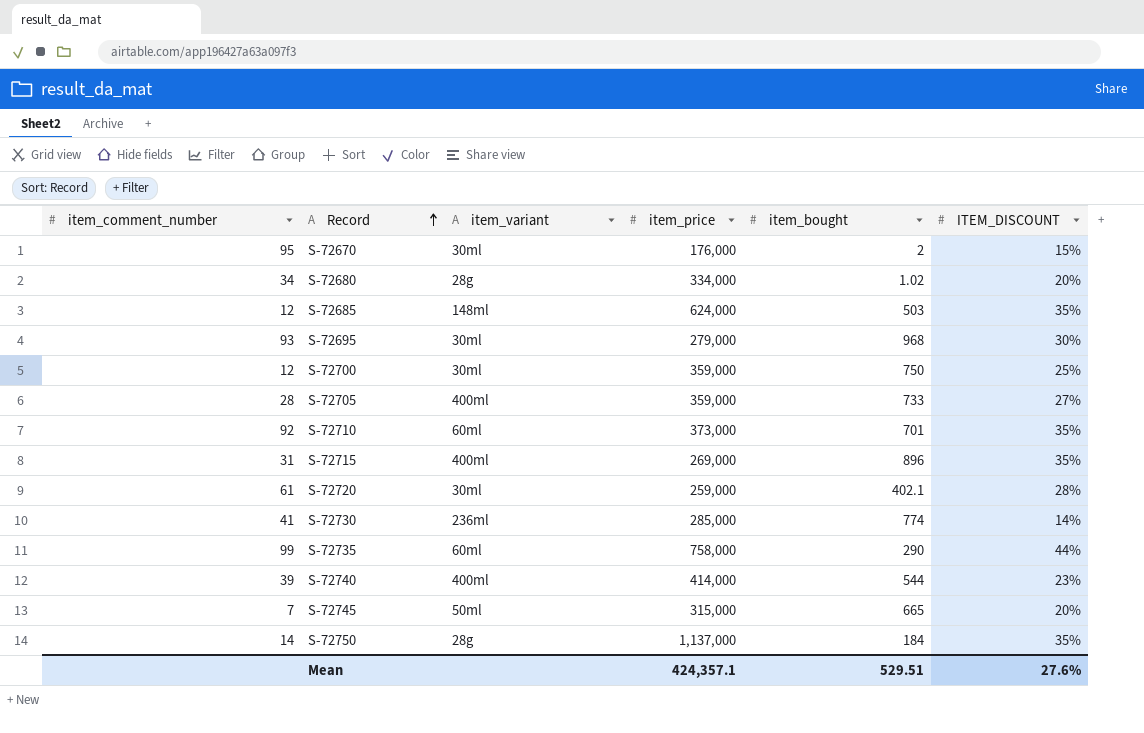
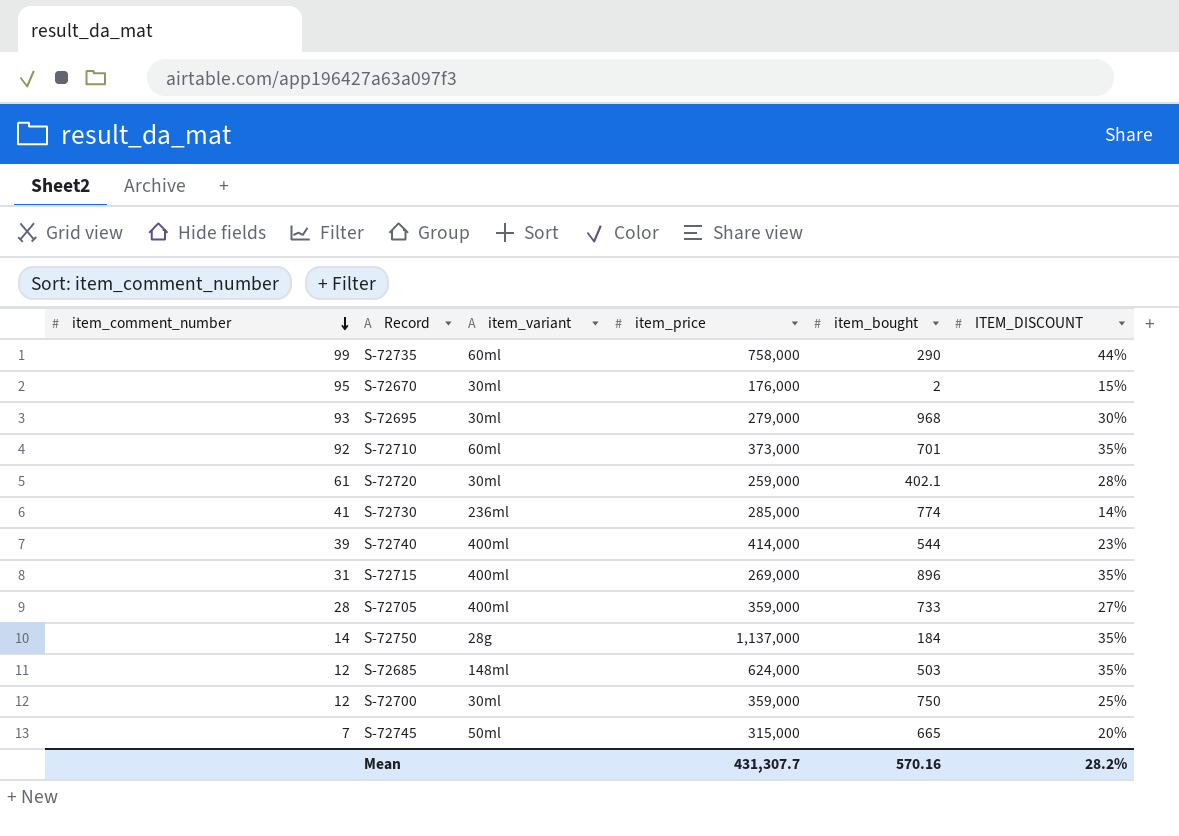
row order: Record ascending -> item_comment_number descending
row S-72680: 34 | 28g | 334,000 | 1.02 | 20% -> none
Mean | item_price: 424,357.1 -> 431,307.7
Mean | item_bought: 529.51 -> 570.16
Mean | ITEM_DISCOUNT: 27.6% -> 28.2%

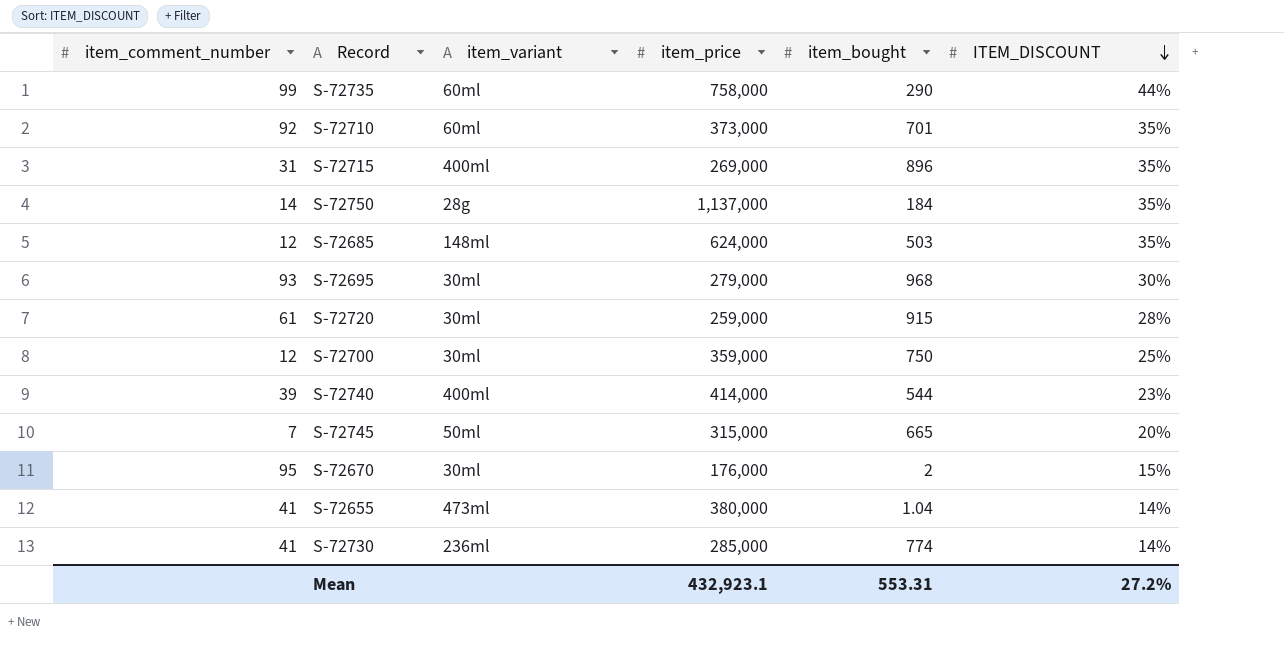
row order: item_comment_number descending -> ITEM_DISCOUNT descending
row S-72705: 28 | 400ml | 359,000 | 733 | 27% -> none
S-72720 | item_bought: 402.1 -> 915
row S-72655: none -> 41 | 473ml | 380,000 | 1.04 | 14%
Mean | item_price: 431,307.7 -> 432,923.1
Mean | item_bought: 570.16 -> 553.31
Mean | ITEM_DISCOUNT: 28.2% -> 27.2%

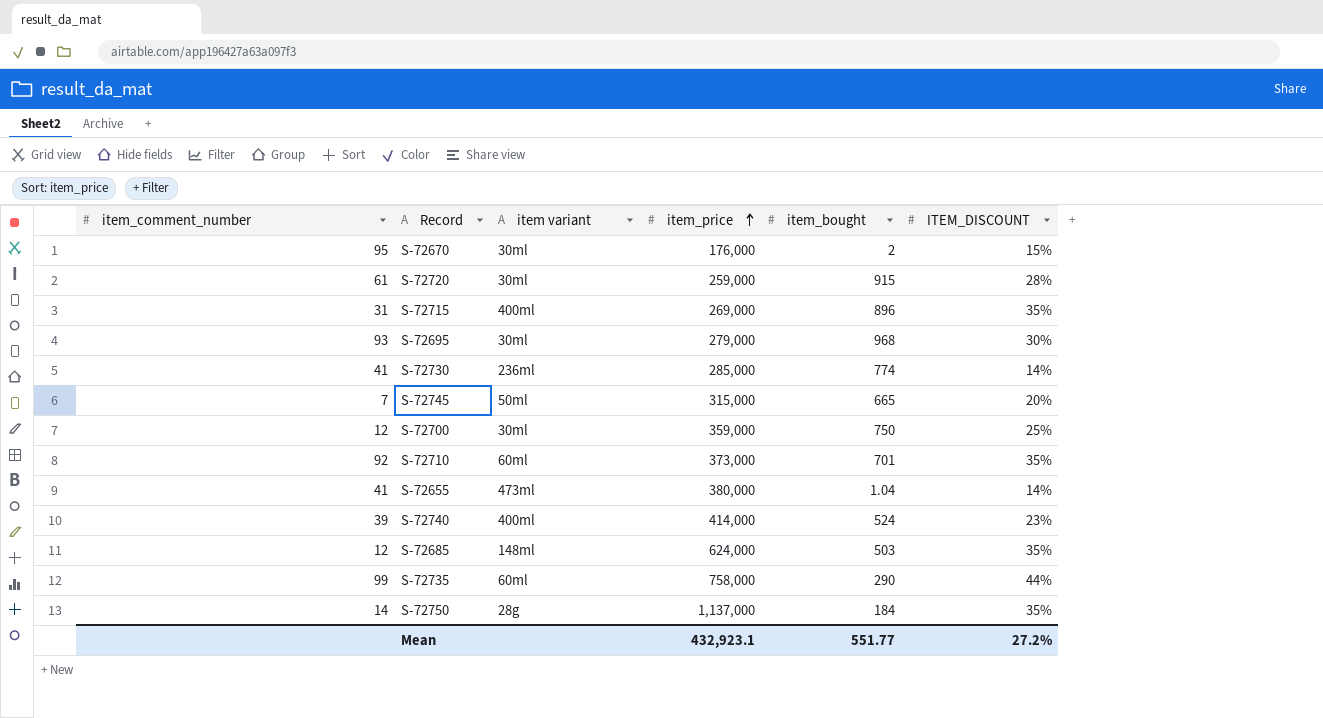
row order: ITEM_DISCOUNT descending -> item_price ascending
column name: item_variant -> item variant
S-72740 | item_bought: 544 -> 524
Mean | item_bought: 553.31 -> 551.77

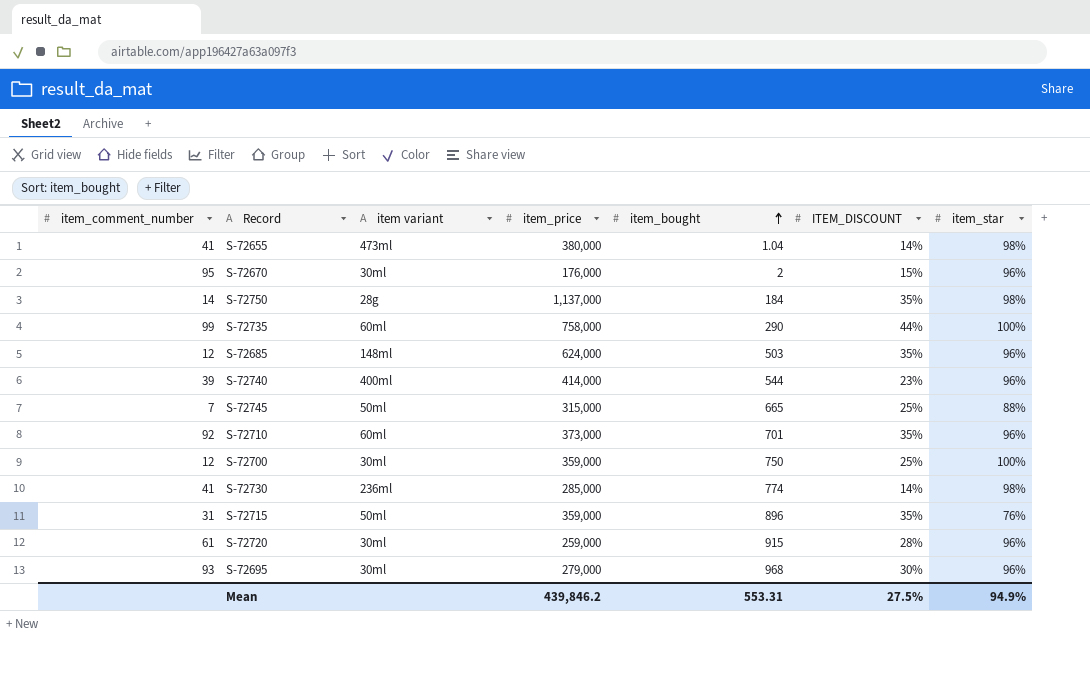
row order: item_price ascending -> item_bought ascending
column item_star | position: none -> 7
S-72740 | item_bought: 524 -> 544
S-72745 | ITEM_DISCOUNT: 20% -> 25%
S-72715 | item variant: 400ml -> 50ml
S-72715 | item_price: 269,000 -> 359,000
Mean | item_price: 432,923.1 -> 439,846.2
Mean | item_bought: 551.77 -> 553.31
Mean | ITEM_DISCOUNT: 27.2% -> 27.5%

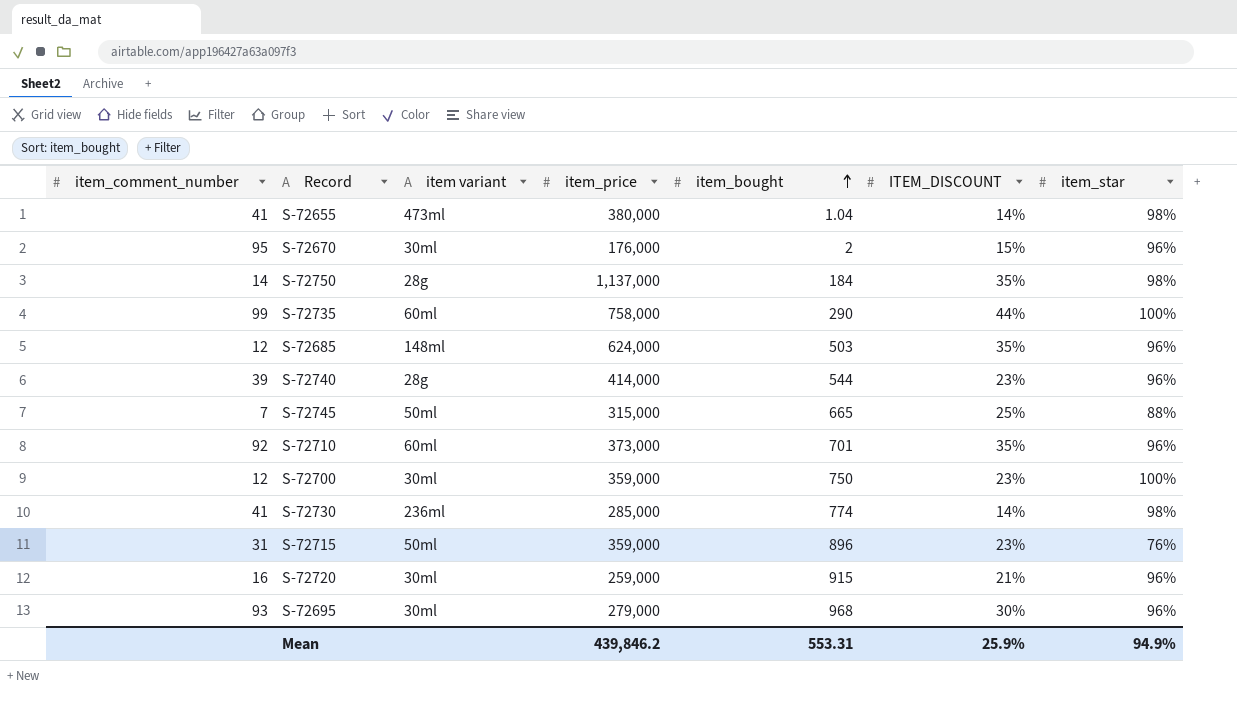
S-72740 | item variant: 400ml -> 28g
S-72700 | ITEM_DISCOUNT: 25% -> 23%
S-72715 | ITEM_DISCOUNT: 35% -> 23%
S-72720 | item_comment_number: 61 -> 16
S-72720 | ITEM_DISCOUNT: 28% -> 21%
Mean | ITEM_DISCOUNT: 27.5% -> 25.9%

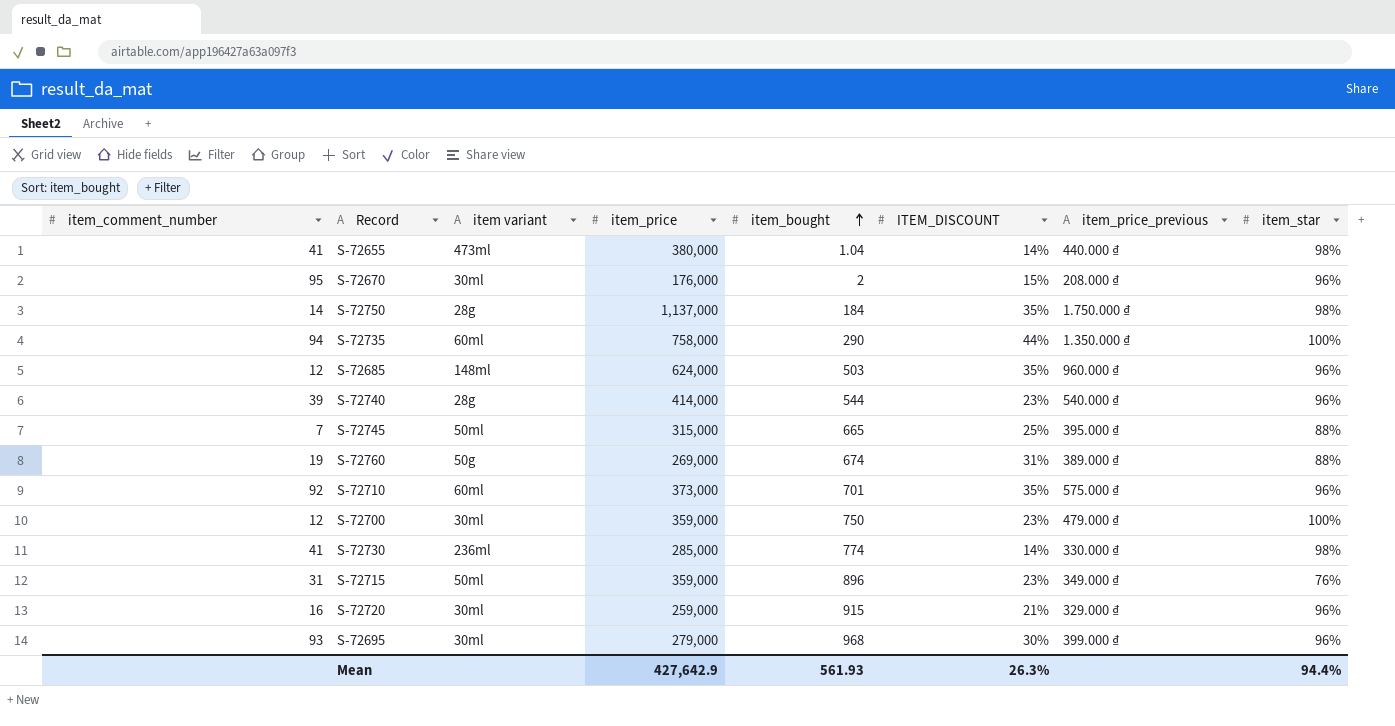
column item_price_previous | position: none -> 7
S-72735 | item_comment_number: 99 -> 94
row S-72760: none -> 19 | 50g | 269,000 | 674 | 31% | 389.000 ₫ | 88%
Mean | item_price: 439,846.2 -> 427,642.9
Mean | item_bought: 553.31 -> 561.93
Mean | ITEM_DISCOUNT: 25.9% -> 26.3%
Mean | item_star: 94.9% -> 94.4%

